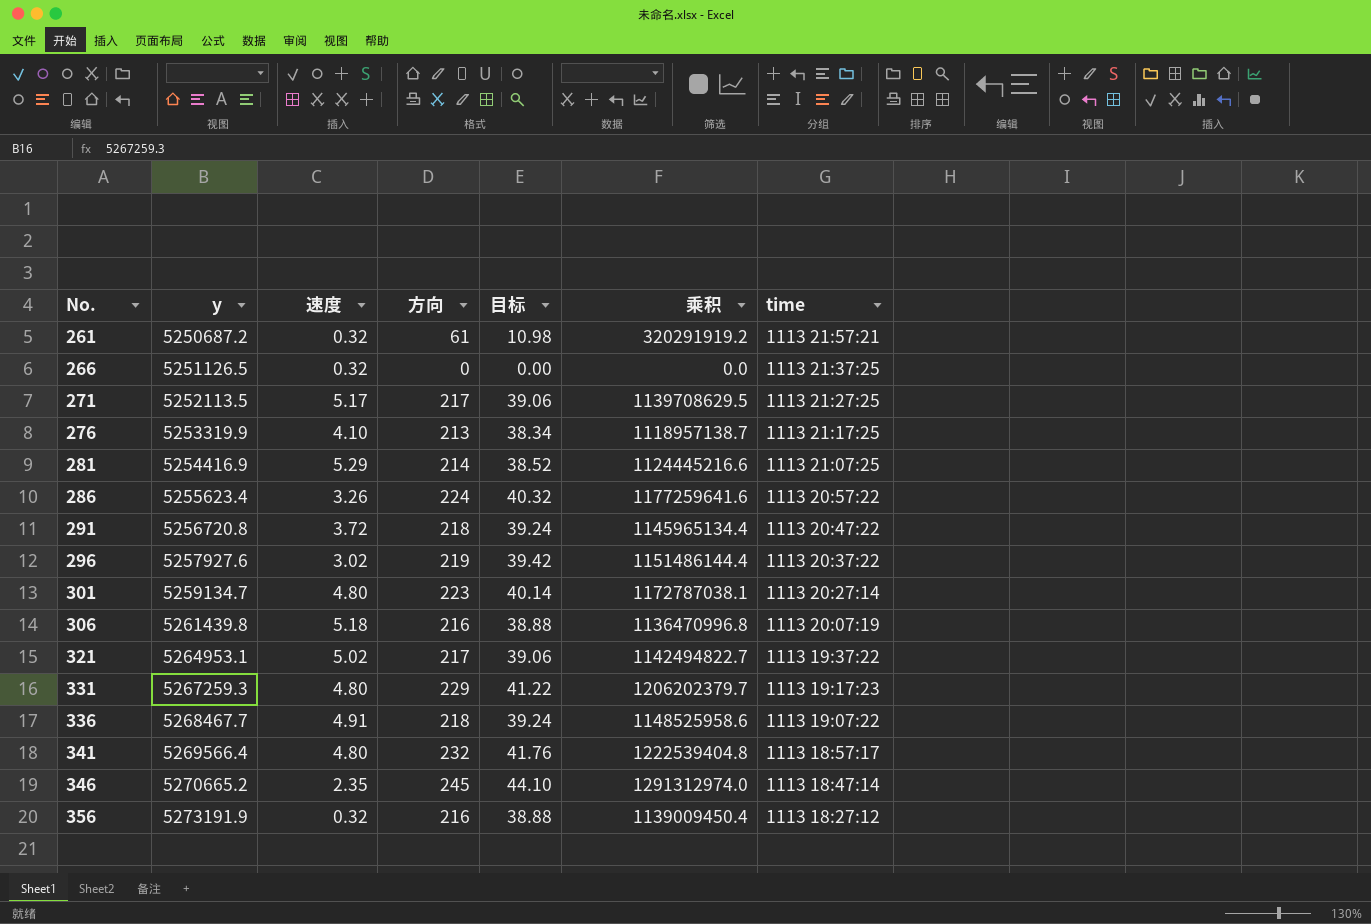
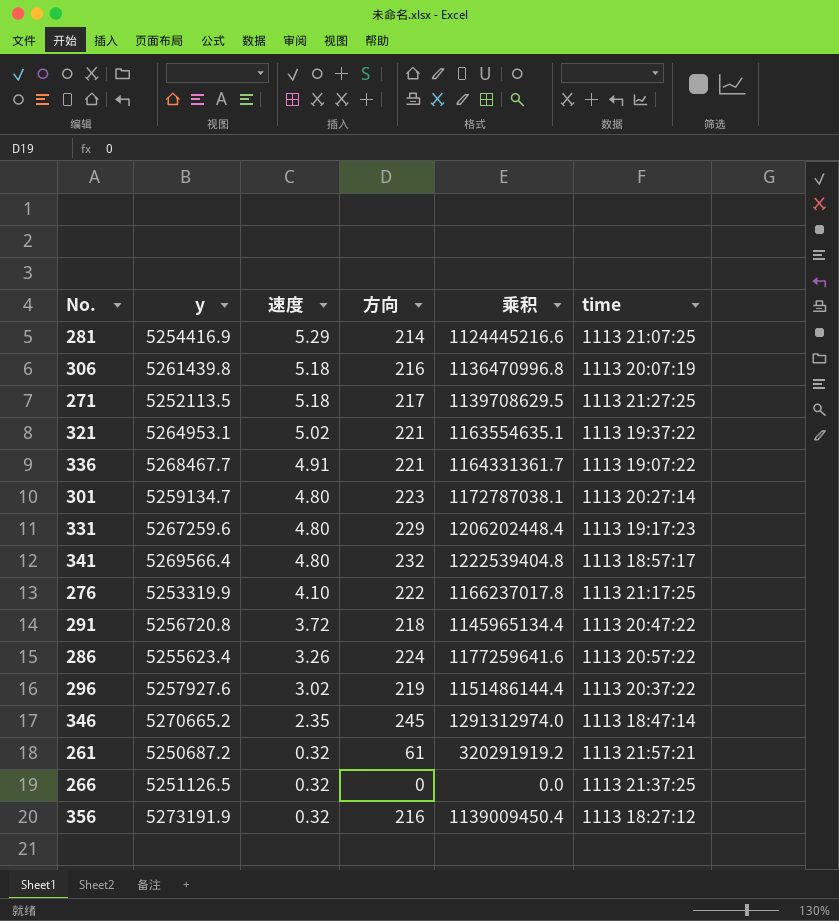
row order: No. ascending -> 速度 descending
column 目标 | formula: [方向] * 0.18 -> none
271 | 速度: 5.17 -> 5.18
321 | 方向: 217 -> 221
321 | 乘积: 1142494822.7 -> 1163554635.1
336 | 方向: 218 -> 221
336 | 乘积: 1148525958.6 -> 1164331361.7
331 | y: 5267259.3 -> 5267259.6
331 | 乘积: 1206202379.7 -> 1206202448.4
276 | 方向: 213 -> 222
276 | 乘积: 1118957138.7 -> 1166237017.8

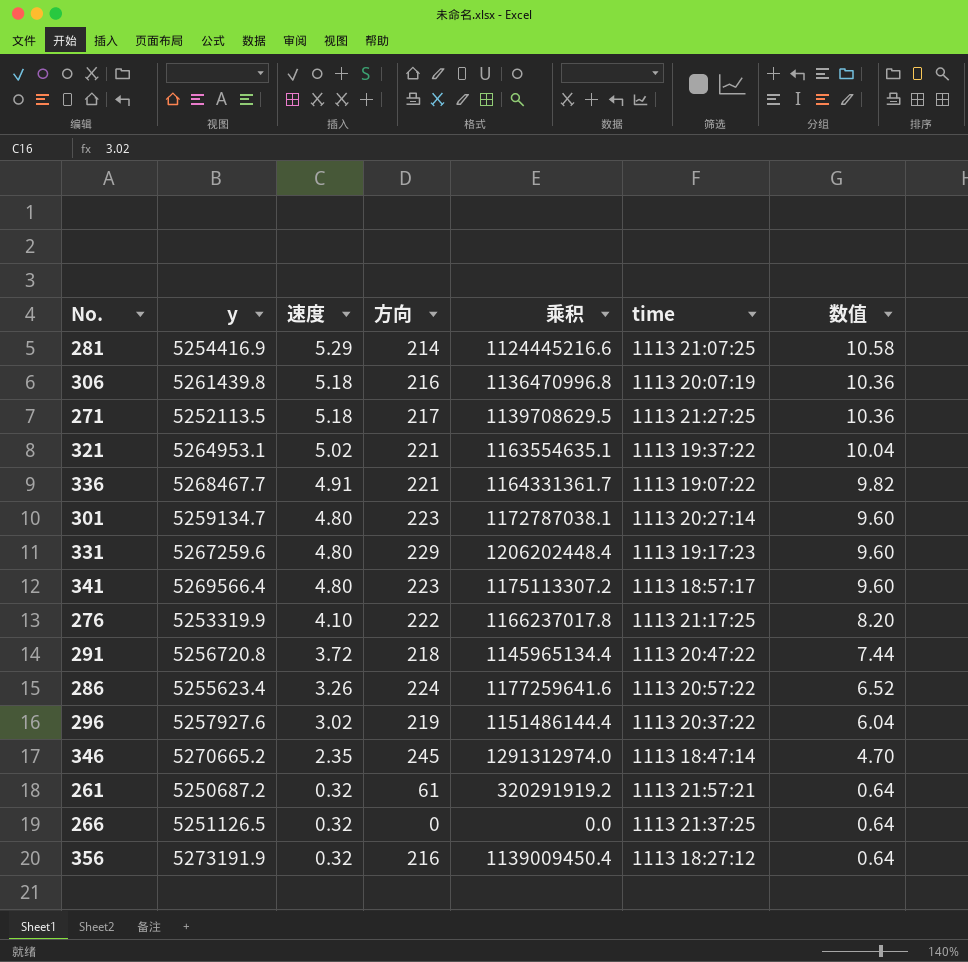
column 数值 | formula: none -> [速度] * 2
341 | 方向: 232 -> 223
341 | 乘积: 1222539404.8 -> 1175113307.2

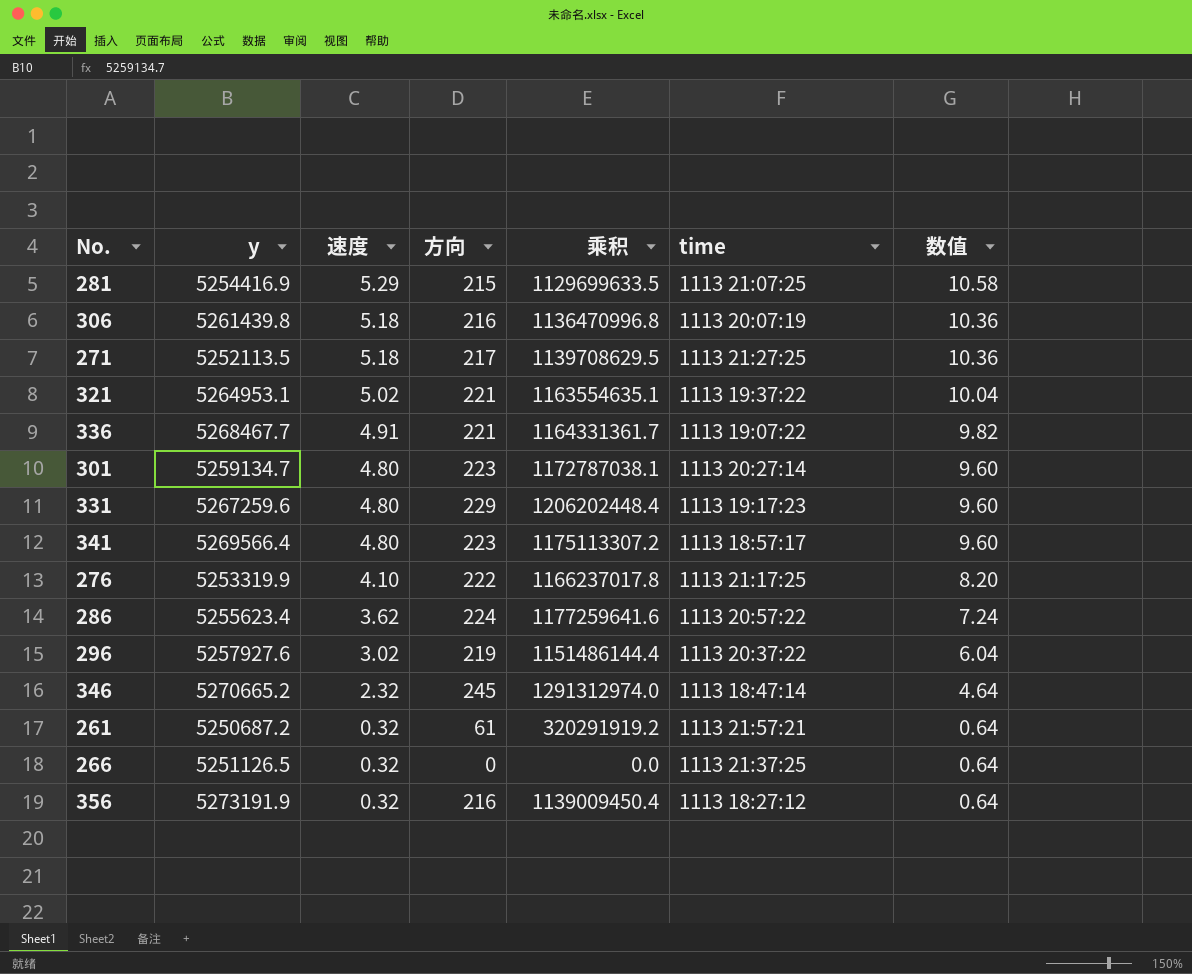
row 291: 5256720.8 | 3.72 | 218 | 1145965134.4 | 1113 20:47:22 | 7.44 -> none
281 | 方向: 214 -> 215
281 | 乘积: 1124445216.6 -> 1129699633.5
286 | 速度: 3.26 -> 3.62
286 | 数值: 6.52 -> 7.24
346 | 速度: 2.35 -> 2.32
346 | 数值: 4.70 -> 4.64

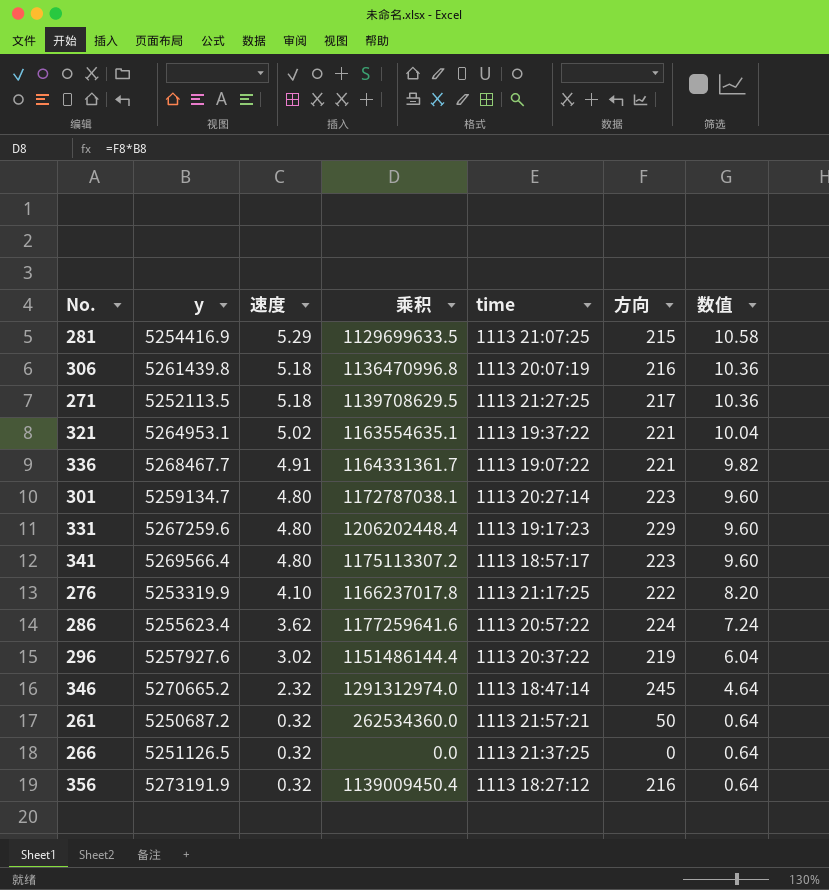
column 方向 | position: 4 -> 6
261 | 乘积: 320291919.2 -> 262534360.0
261 | 方向: 61 -> 50

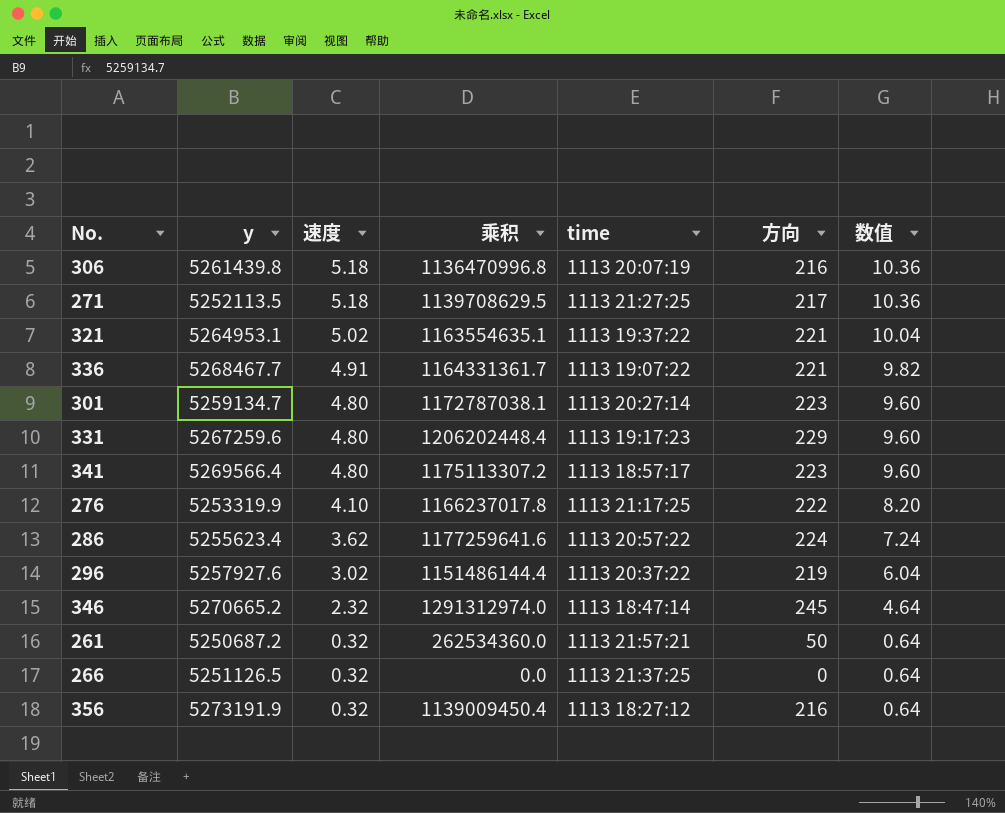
row 281: 5254416.9 | 5.29 | 1129699633.5 | 1113 21:07:25 | 215 | 10.58 -> none

